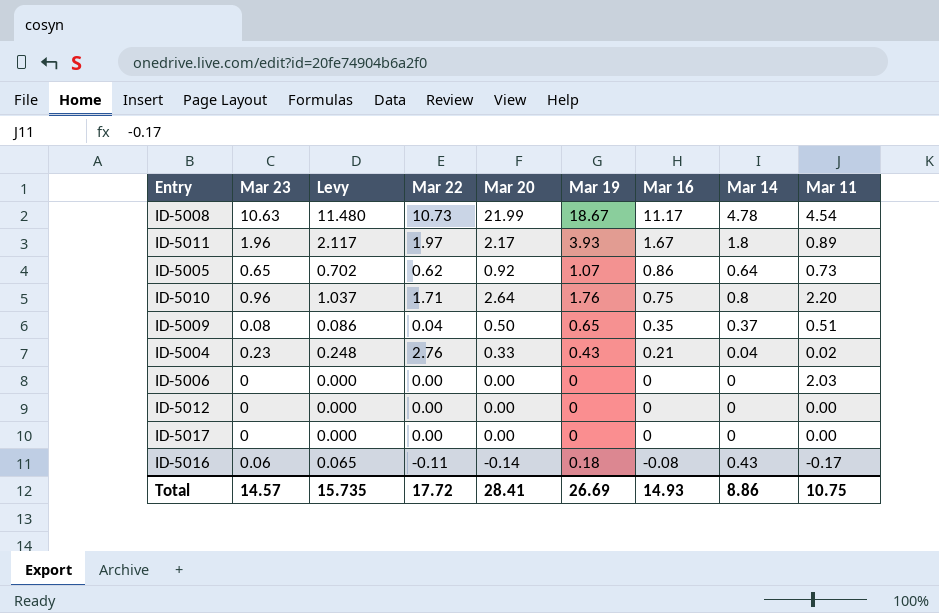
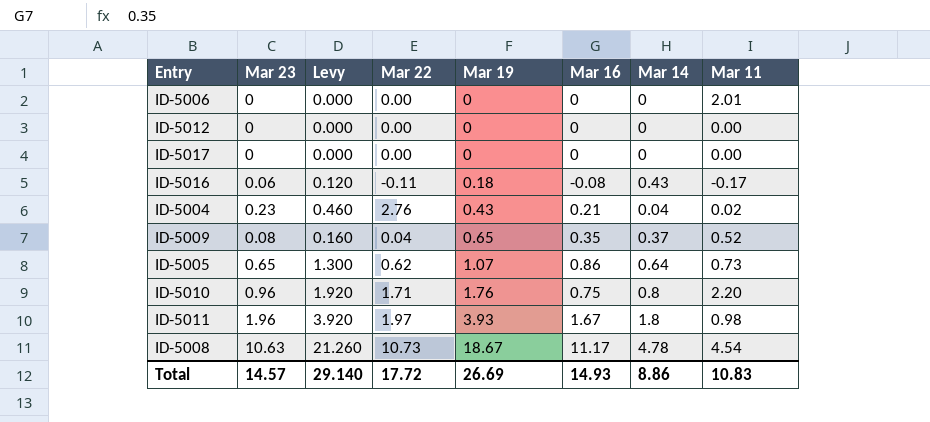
row order: Mar 16 descending -> Mar 19 ascending
column Mar 20 | position: 5 -> none
column Levy | formula: [Mar 23] * 1.08 -> [Mar 23] * 2
ID-5006 | Mar 11: 2.03 -> 2.01
ID-5009 | Mar 11: 0.51 -> 0.52
ID-5011 | Mar 11: 0.89 -> 0.98
Total | Levy: 15.735 -> 29.140
Total | Mar 11: 10.75 -> 10.83

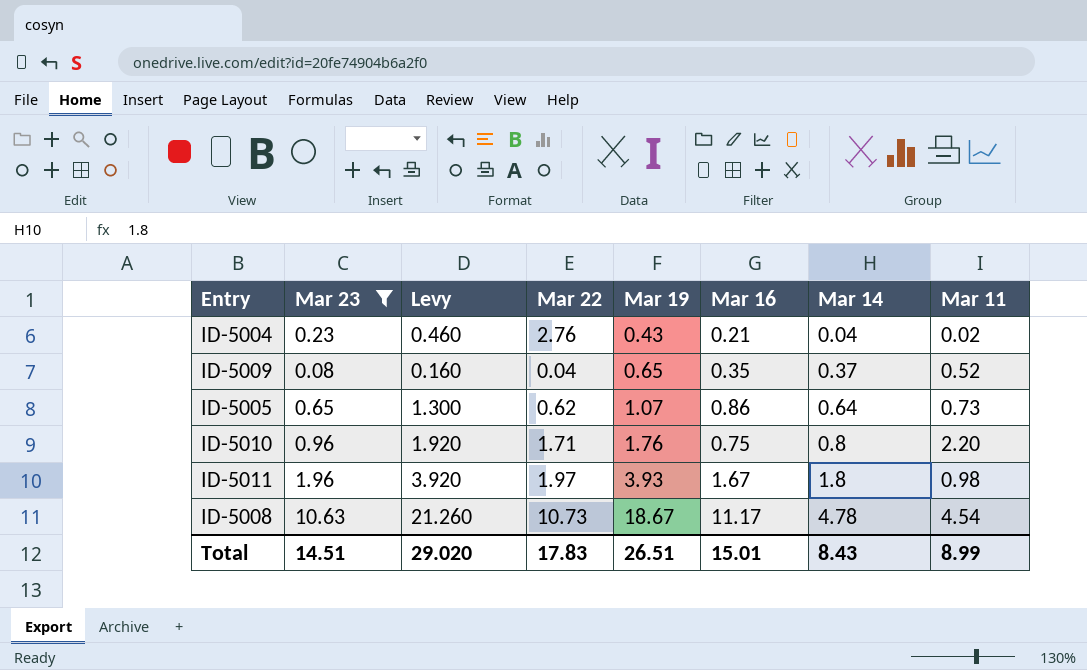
filter: none -> Mar 23 >= 0.08
Total | Mar 23: 14.57 -> 14.51
Total | Levy: 29.140 -> 29.020
Total | Mar 22: 17.72 -> 17.83
Total | Mar 19: 26.69 -> 26.51
Total | Mar 16: 14.93 -> 15.01
Total | Mar 14: 8.86 -> 8.43
Total | Mar 11: 10.83 -> 8.99

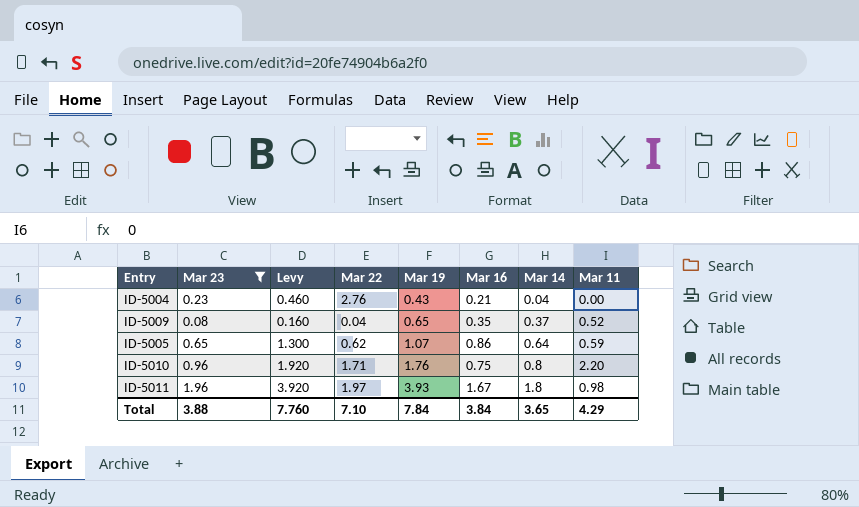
row ID-5008: 10.63 | 21.260 | 10.73 | 18.67 | 11.17 | 4.78 | 4.54 -> none
ID-5004 | Mar 11: 0.02 -> 0.00
ID-5005 | Mar 11: 0.73 -> 0.59
Total | Mar 23: 14.51 -> 3.88
Total | Levy: 29.020 -> 7.760
Total | Mar 22: 17.83 -> 7.10
Total | Mar 19: 26.51 -> 7.84
Total | Mar 16: 15.01 -> 3.84
Total | Mar 14: 8.43 -> 3.65
Total | Mar 11: 8.99 -> 4.29

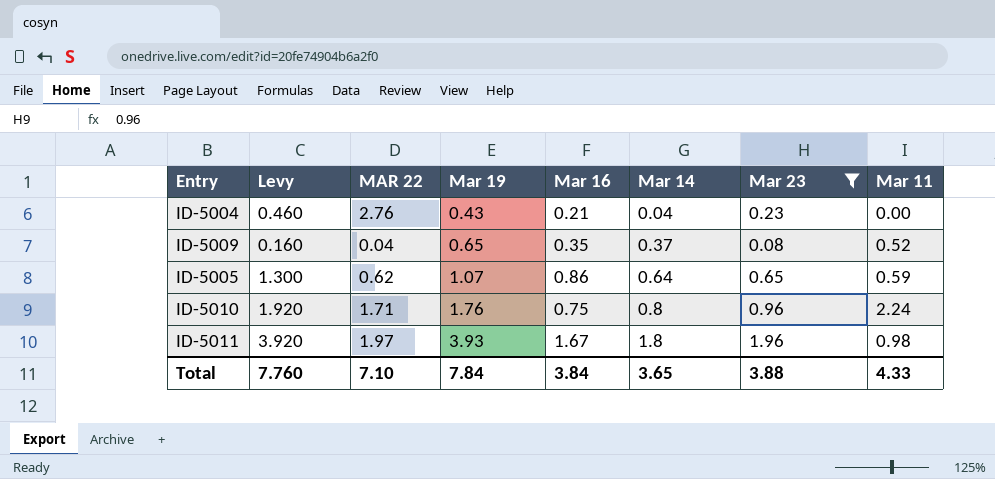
column name: Mar 22 -> MAR 22
column Mar 23 | position: 2 -> 7
ID-5010 | Mar 11: 2.20 -> 2.24
Total | Mar 11: 4.29 -> 4.33

